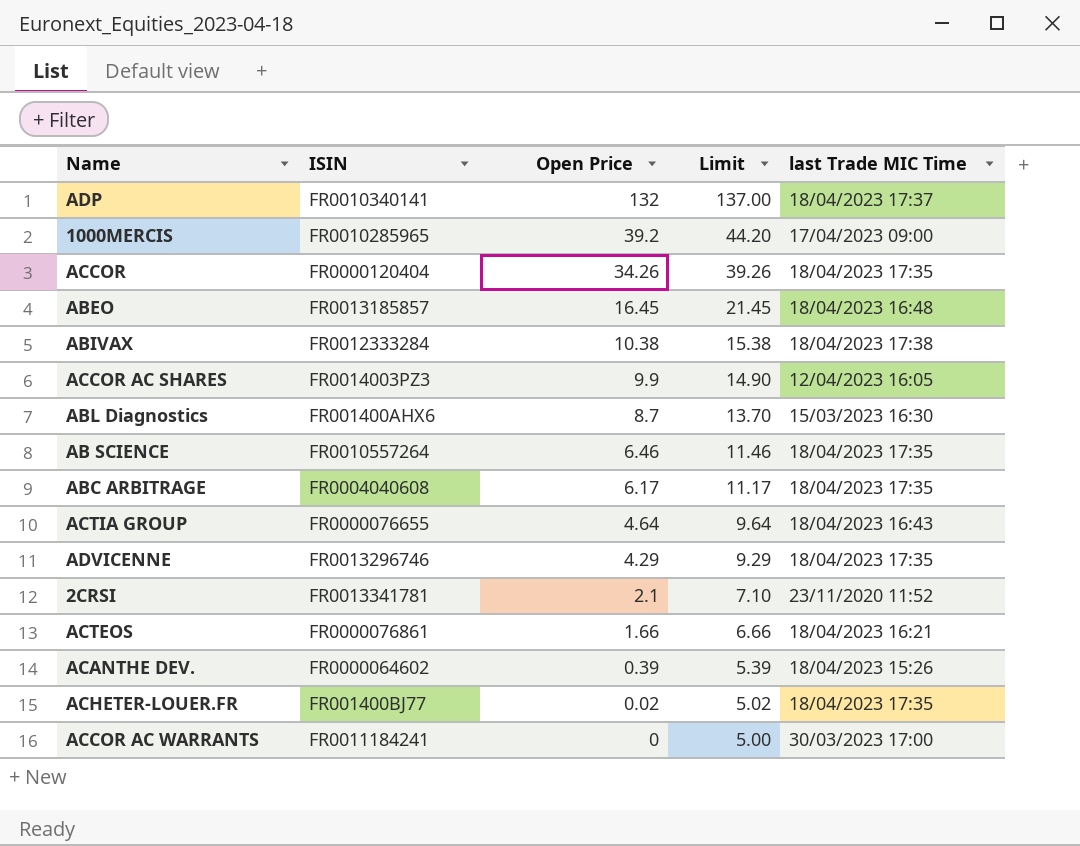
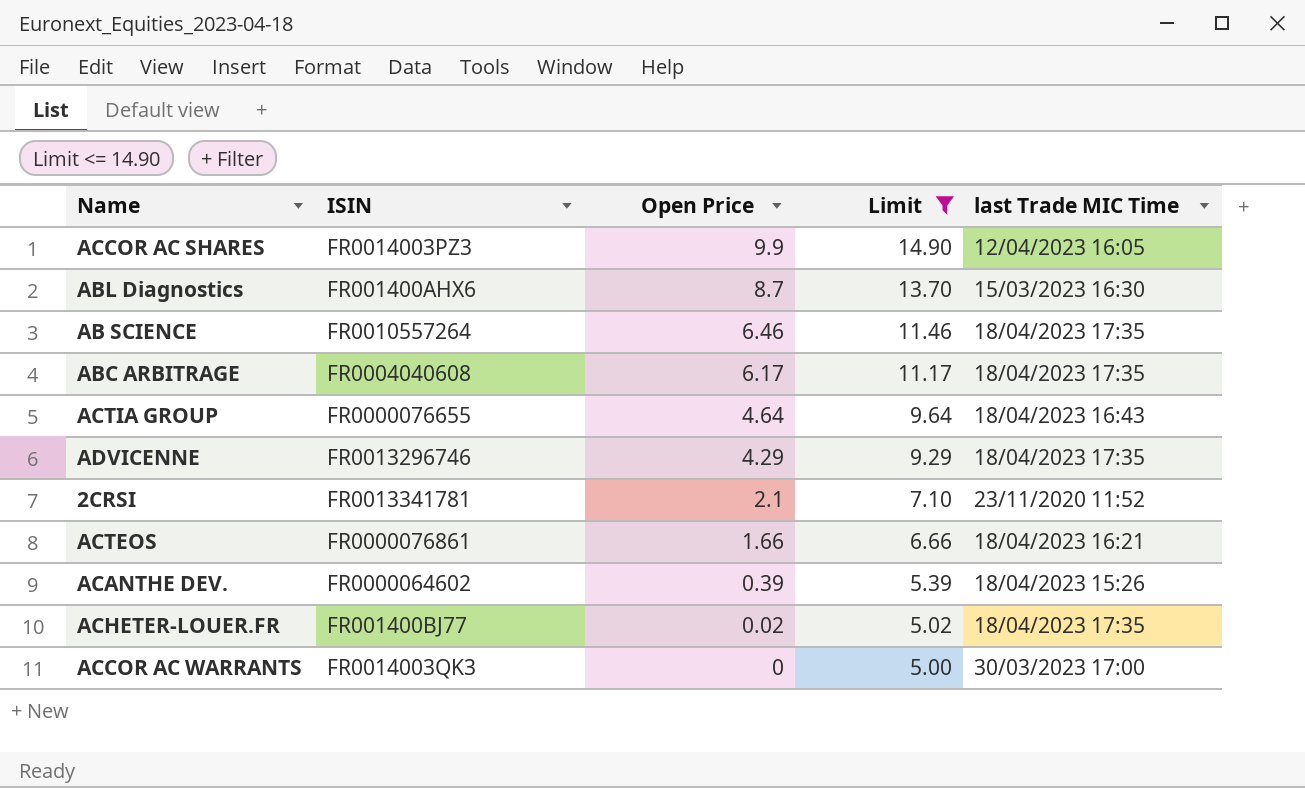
filter: none -> Limit <= 14.90
ACCOR AC WARRANTS | ISIN: FR0011184241 -> FR0014003QK3

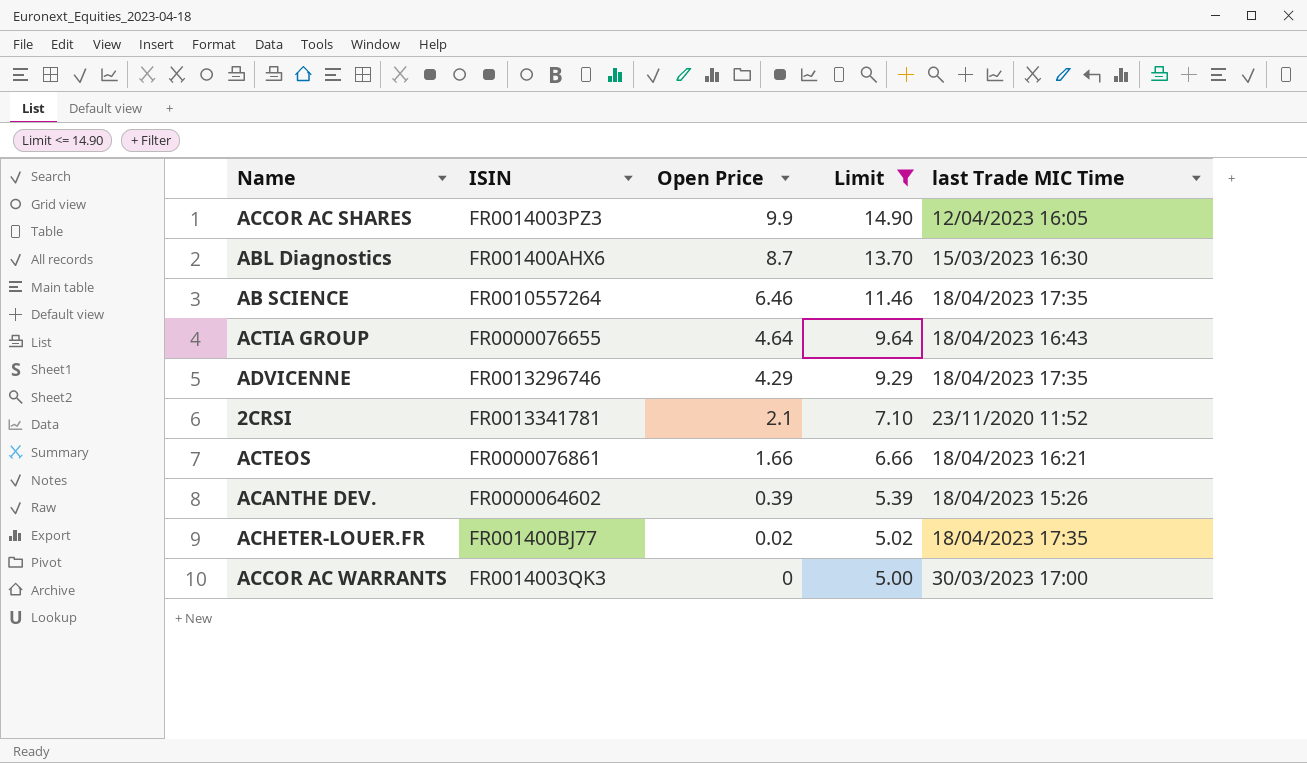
row ABC ARBITRAGE: FR0004040608 | 6.17 | 11.17 | 18/04/2023 17:35 -> none

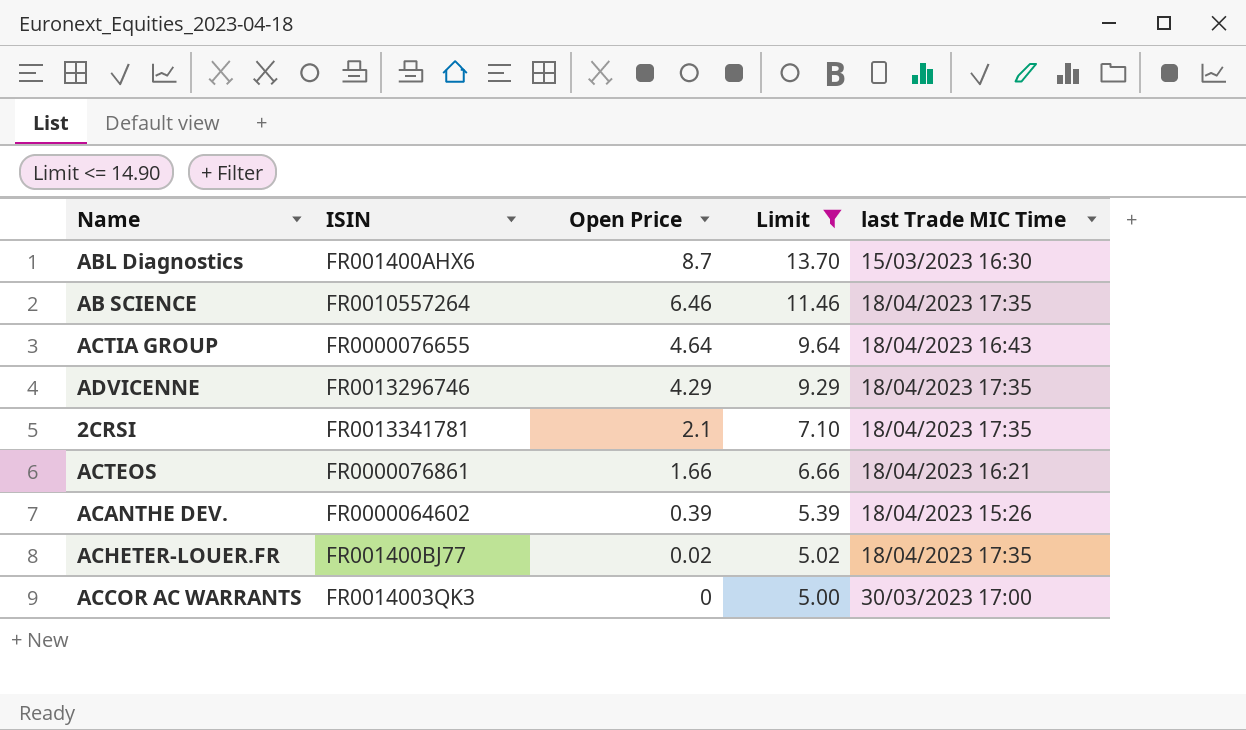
row ACCOR AC SHARES: FR0014003PZ3 | 9.9 | 14.90 | 12/04/2023 16:05 -> none
2CRSI | last Trade MIC Time: 23/11/2020 11:52 -> 18/04/2023 17:35

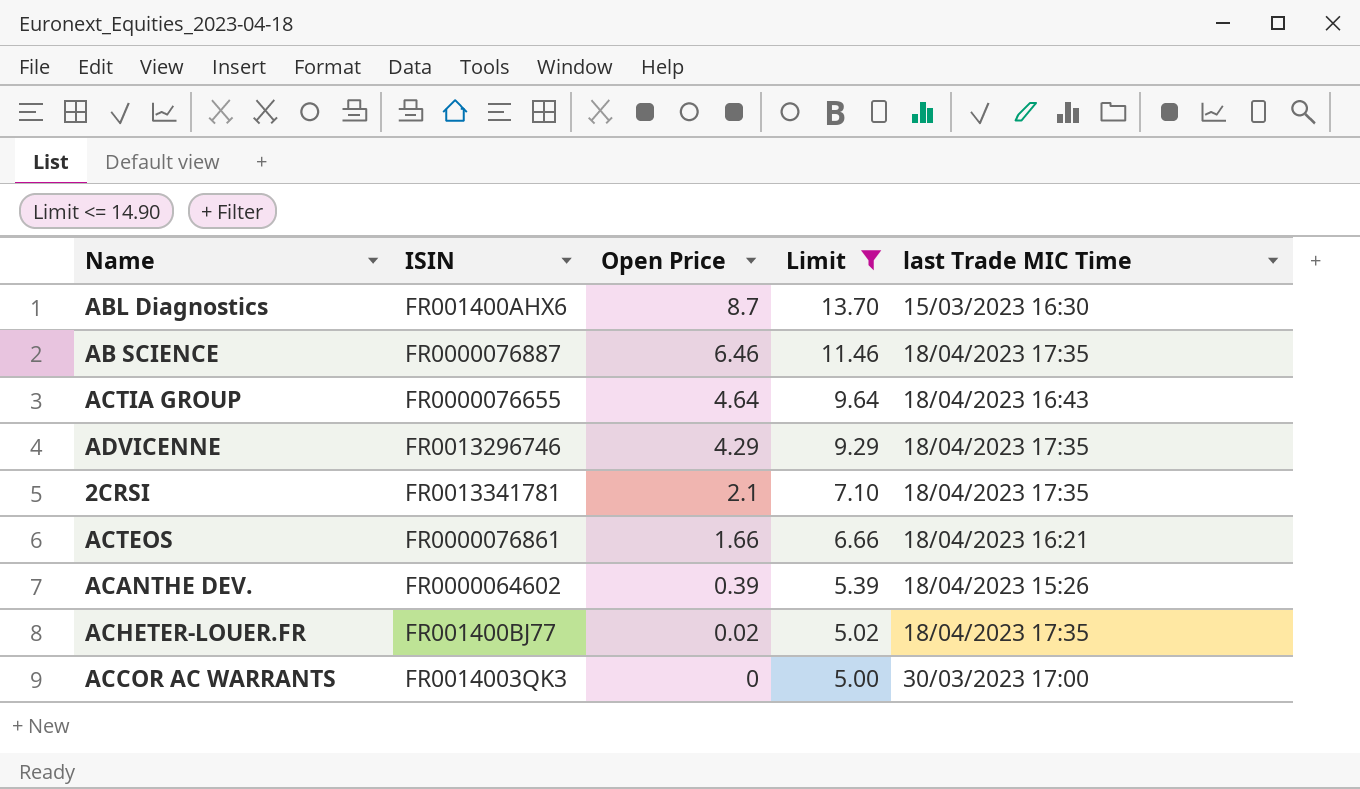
AB SCIENCE | ISIN: FR0010557264 -> FR0000076887

